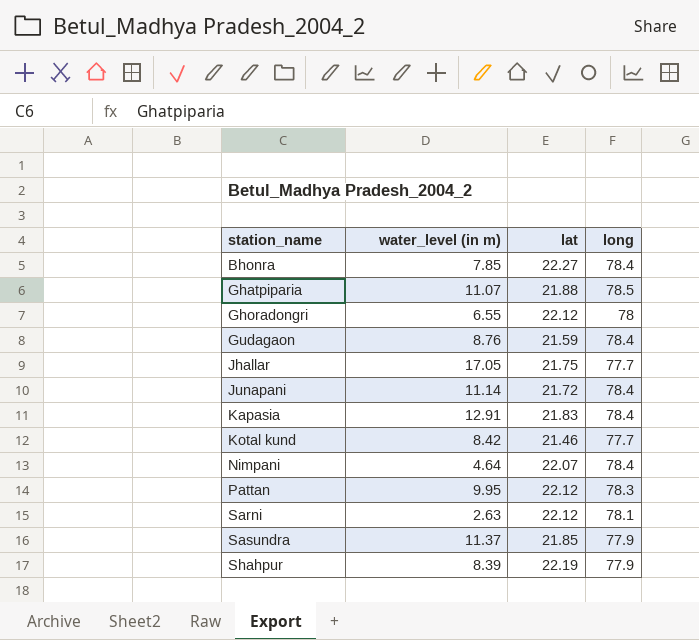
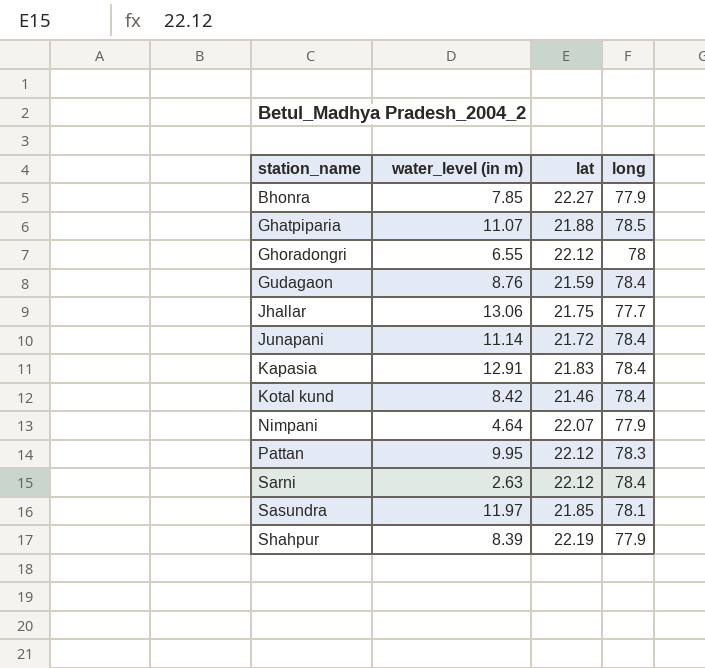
Bhonra | long: 78.4 -> 77.9
Jhallar | water_level (in m): 17.05 -> 13.06
Kotal kund | long: 77.7 -> 78.4
Nimpani | long: 78.4 -> 77.9
Sarni | long: 78.1 -> 78.4
Sasundra | water_level (in m): 11.37 -> 11.97
Sasundra | long: 77.9 -> 78.1

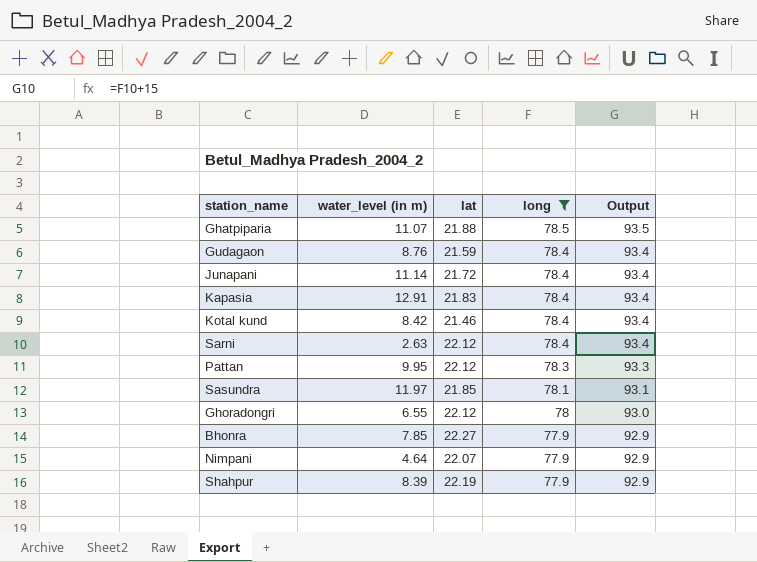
filter: none -> long != 77.7
row order: station_name ascending -> long descending
column Output | formula: none -> [long] + 15

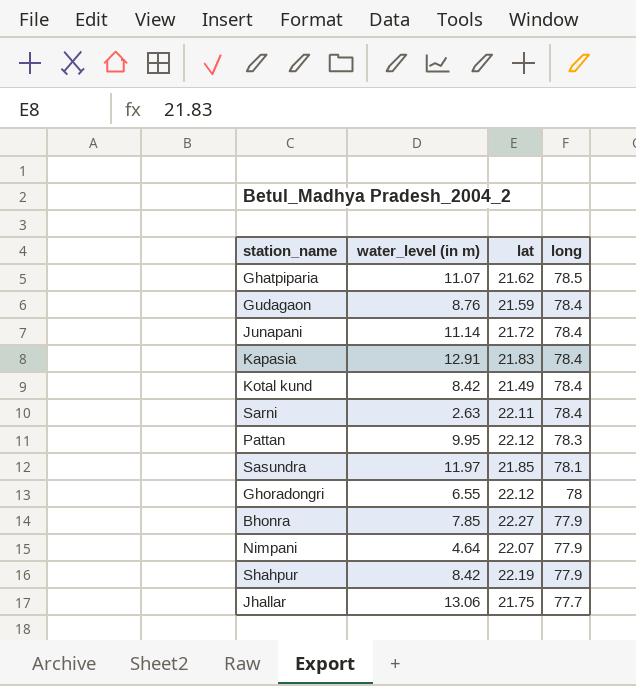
filter: long != 77.7 -> none
column Output | formula: [long] + 15 -> none
Ghatpiparia | lat: 21.88 -> 21.62
Kotal kund | lat: 21.46 -> 21.49
Sarni | lat: 22.12 -> 22.11
Shahpur | water_level (in m): 8.39 -> 8.42

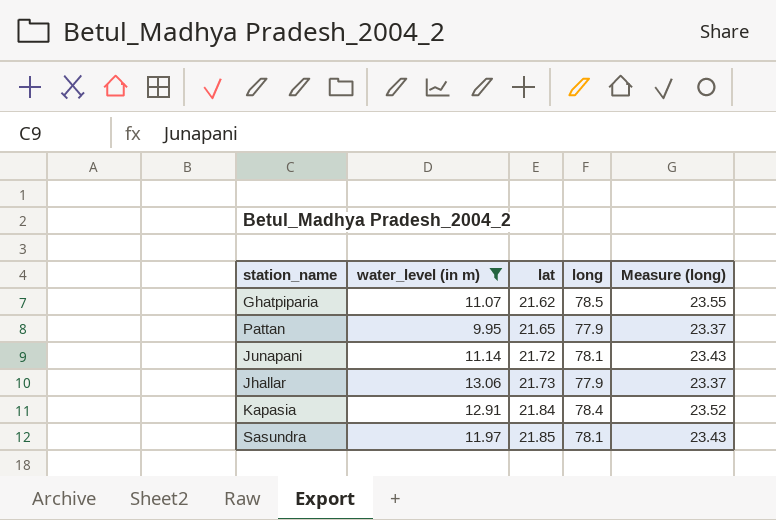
filter: none -> water_level (in m) >= 9.95
row order: long descending -> lat ascending
column Measure (long) | formula: none -> [long] * 0.3
Pattan | lat: 22.12 -> 21.65
Pattan | long: 78.3 -> 77.9
Junapani | long: 78.4 -> 78.1
Jhallar | lat: 21.75 -> 21.73
Jhallar | long: 77.7 -> 77.9
Kapasia | lat: 21.83 -> 21.84

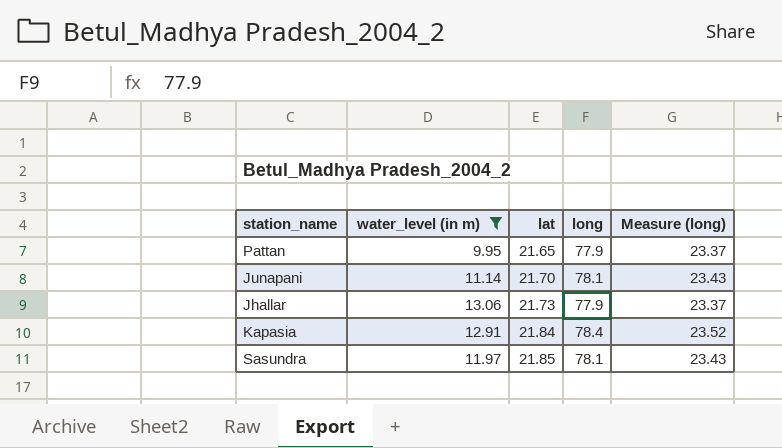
row Ghatpiparia: 11.07 | 21.62 | 78.5 | 23.55 -> none
Junapani | lat: 21.72 -> 21.70

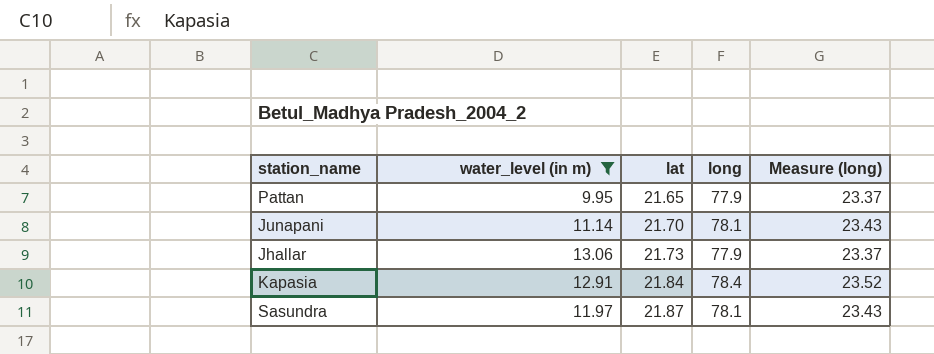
Sasundra | lat: 21.85 -> 21.87

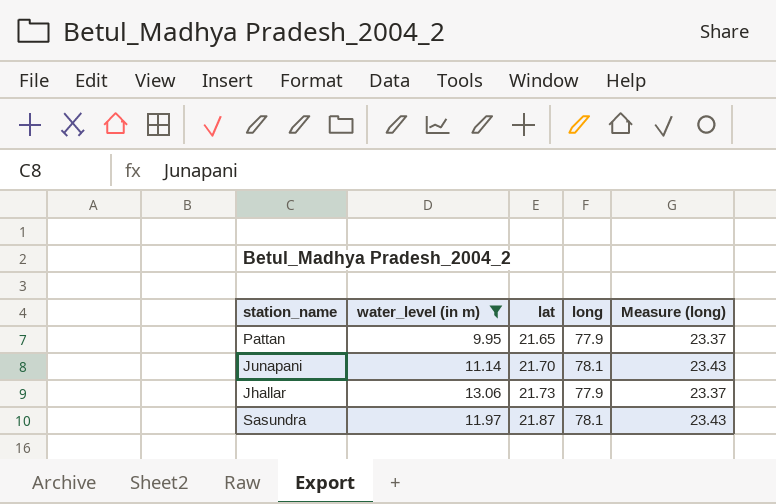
row Kapasia: 12.91 | 21.84 | 78.4 | 23.52 -> none

